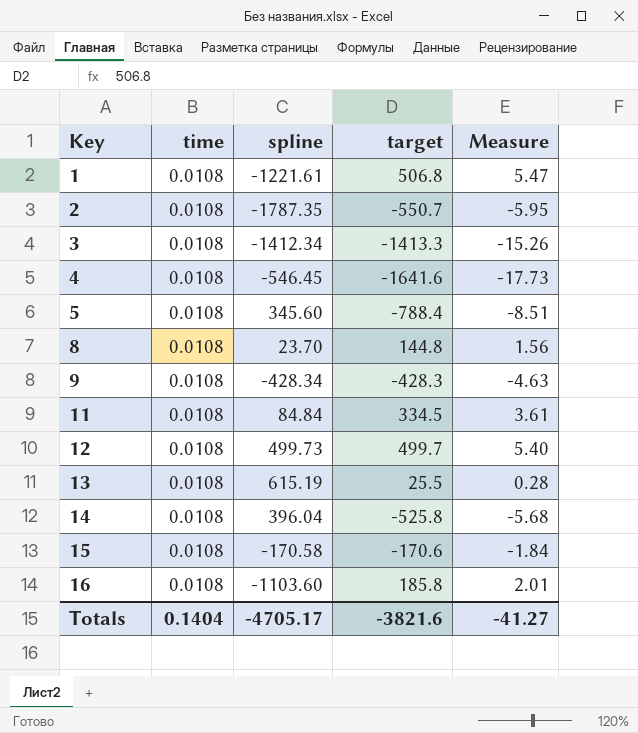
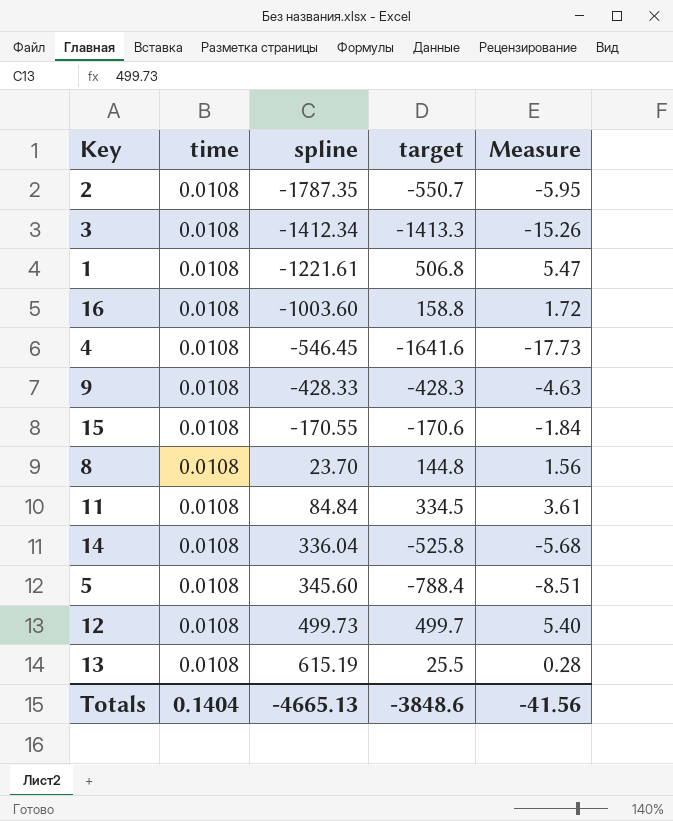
row order: Key ascending -> spline ascending
16 | spline: -1103.60 -> -1003.60
16 | target: 185.8 -> 158.8
16 | Measure: 2.01 -> 1.72
9 | spline: -428.34 -> -428.33
15 | spline: -170.58 -> -170.55
14 | spline: 396.04 -> 336.04
Totals | spline: -4705.17 -> -4665.13
Totals | target: -3821.6 -> -3848.6
Totals | Measure: -41.27 -> -41.56

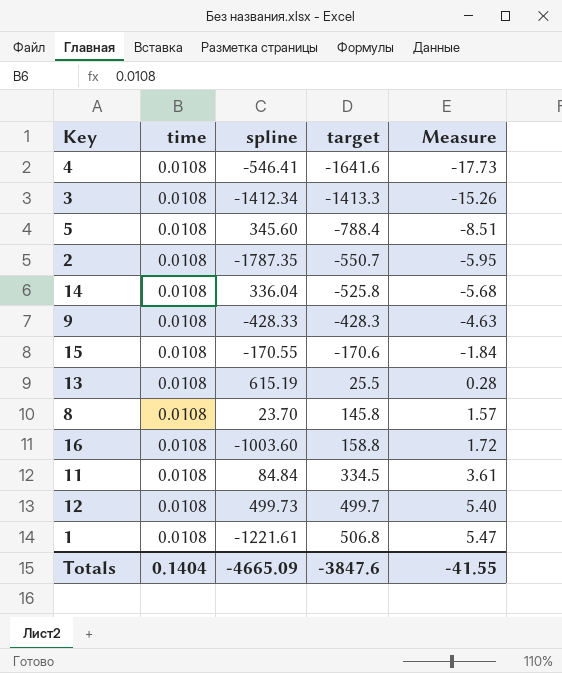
row order: spline ascending -> target ascending
4 | spline: -546.45 -> -546.41
8 | target: 144.8 -> 145.8
8 | Measure: 1.56 -> 1.57
Totals | spline: -4665.13 -> -4665.09
Totals | target: -3848.6 -> -3847.6
Totals | Measure: -41.56 -> -41.55

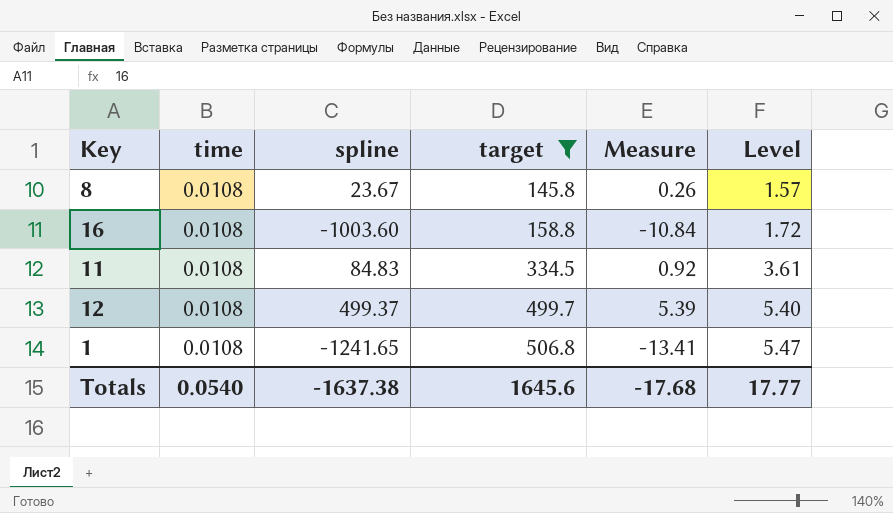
filter: none -> target >= 145.8
column Measure | formula: [time] * [target] -> [time] * [spline]
column Level | formula: none -> [time] * [target]
8 | spline: 23.70 -> 23.67
11 | spline: 84.84 -> 84.83
12 | spline: 499.73 -> 499.37
1 | spline: -1221.61 -> -1241.65
Totals | time: 0.1404 -> 0.0540
Totals | spline: -4665.09 -> -1637.38
Totals | target: -3847.6 -> 1645.6
Totals | Measure: -41.55 -> -17.68

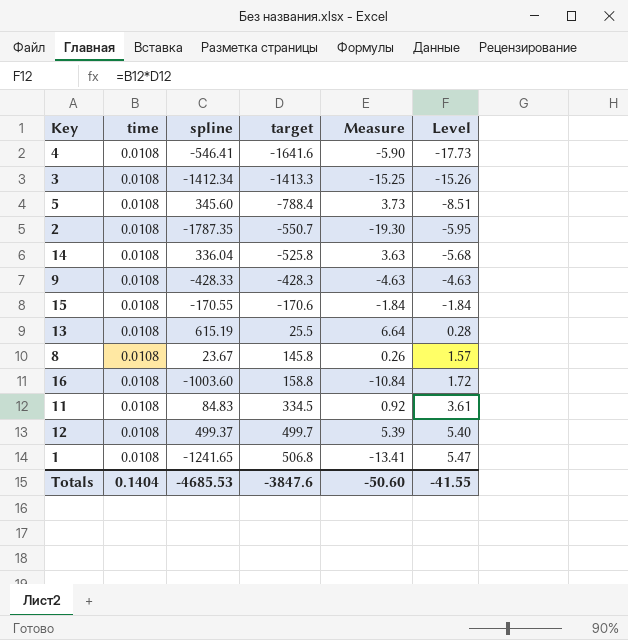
filter: target >= 145.8 -> none
Totals | time: 0.0540 -> 0.1404
Totals | spline: -1637.38 -> -4685.53
Totals | target: 1645.6 -> -3847.6
Totals | Measure: -17.68 -> -50.60
Totals | Level: 17.77 -> -41.55

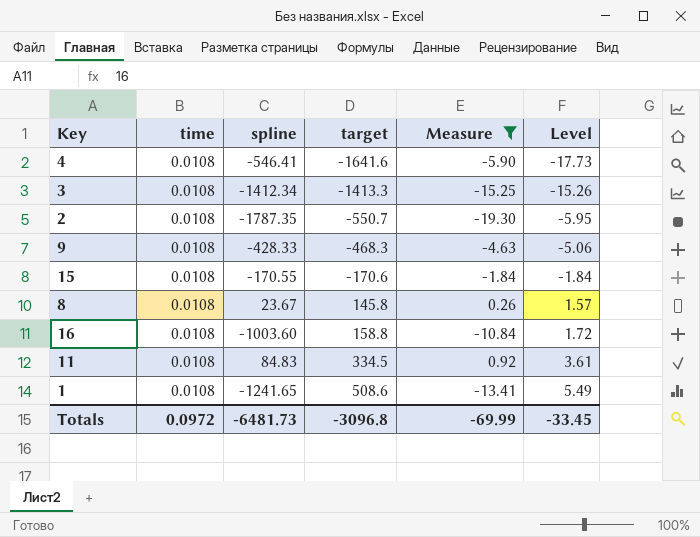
filter: none -> Measure <= 0.92
9 | target: -428.3 -> -468.3
9 | Level: -4.63 -> -5.06
1 | target: 506.8 -> 508.6
1 | Level: 5.47 -> 5.49
Totals | time: 0.1404 -> 0.0972
Totals | spline: -4685.53 -> -6481.73
Totals | target: -3847.6 -> -3096.8
Totals | Measure: -50.60 -> -69.99
Totals | Level: -41.55 -> -33.45

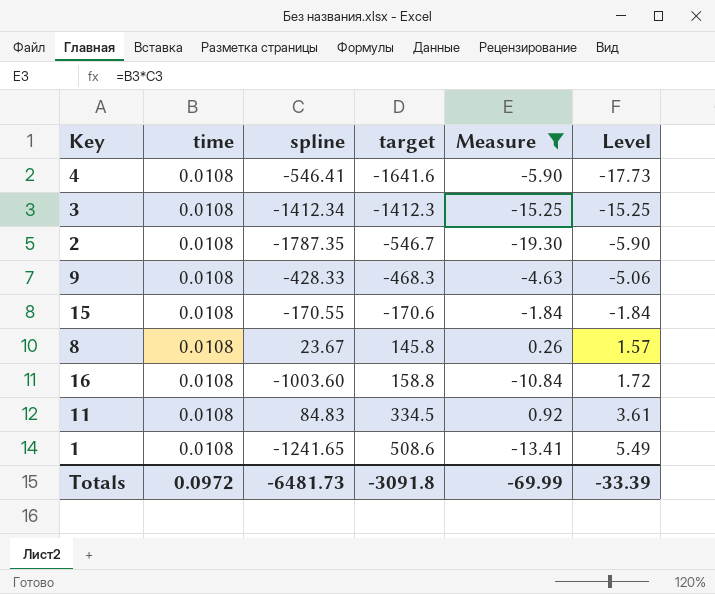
3 | target: -1413.3 -> -1412.3
3 | Level: -15.26 -> -15.25
2 | target: -550.7 -> -546.7
2 | Level: -5.95 -> -5.90
Totals | target: -3096.8 -> -3091.8
Totals | Level: -33.45 -> -33.39

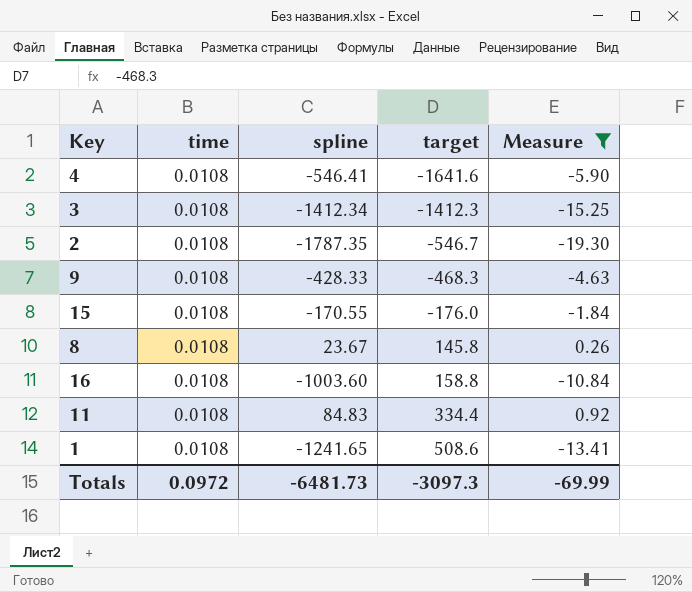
column Level | formula: [time] * [target] -> none
15 | target: -170.6 -> -176.0
11 | target: 334.5 -> 334.4
Totals | target: -3091.8 -> -3097.3

